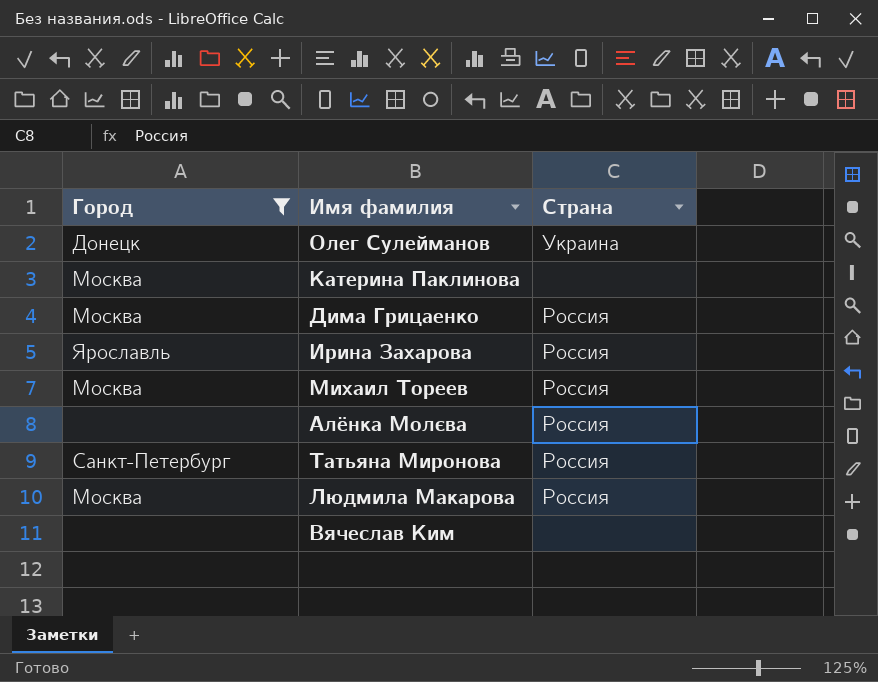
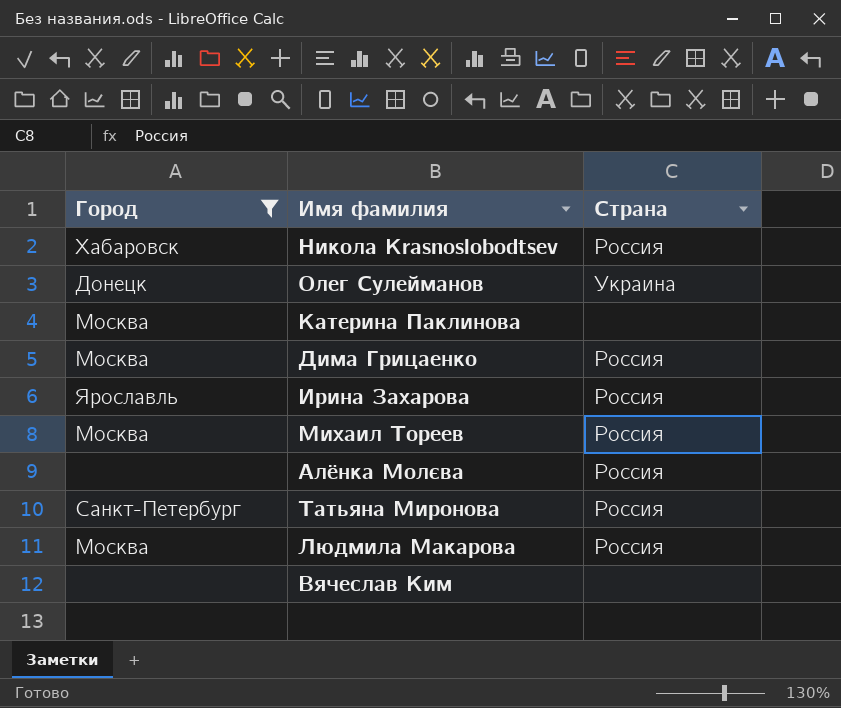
row Никола Krasnoslobodtsev: none -> Хабаровск | Россия

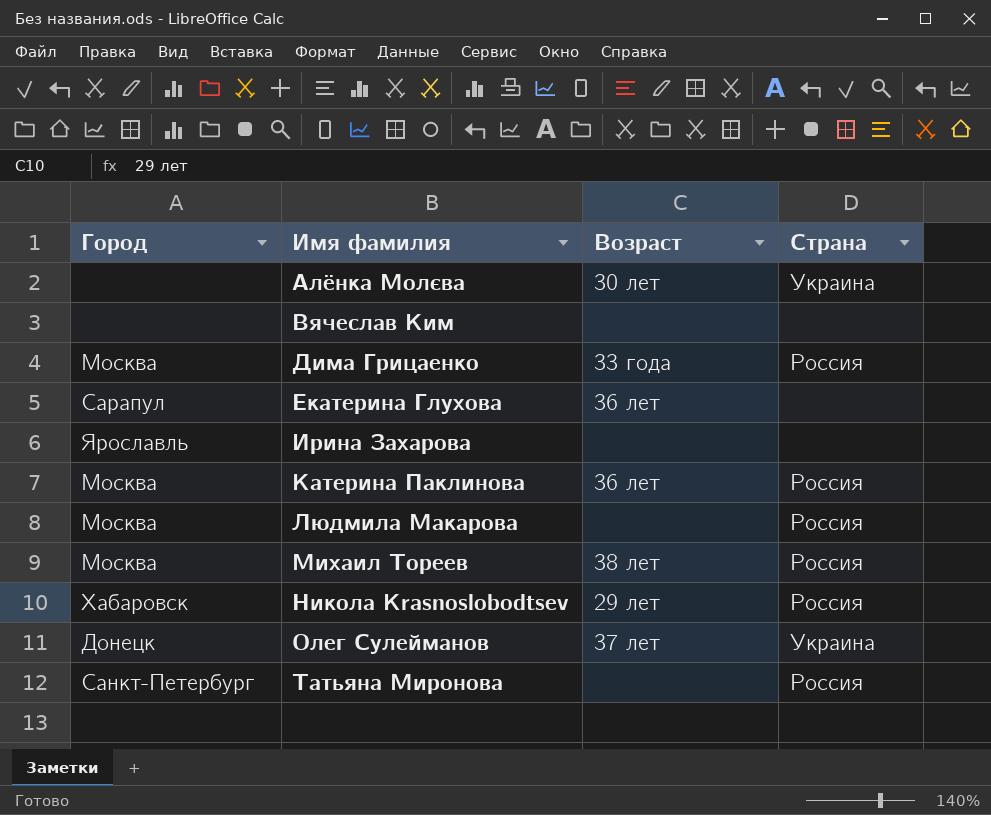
filter: Город != Сарапул -> none
row order: none -> Имя фамилия ascending
column Возраст | position: none -> 3
Алёнка Молєва | Страна: Россия -> Украина
Ирина Захарова | Страна: Россия -> none
Катерина Паклинова | Страна: none -> Россия

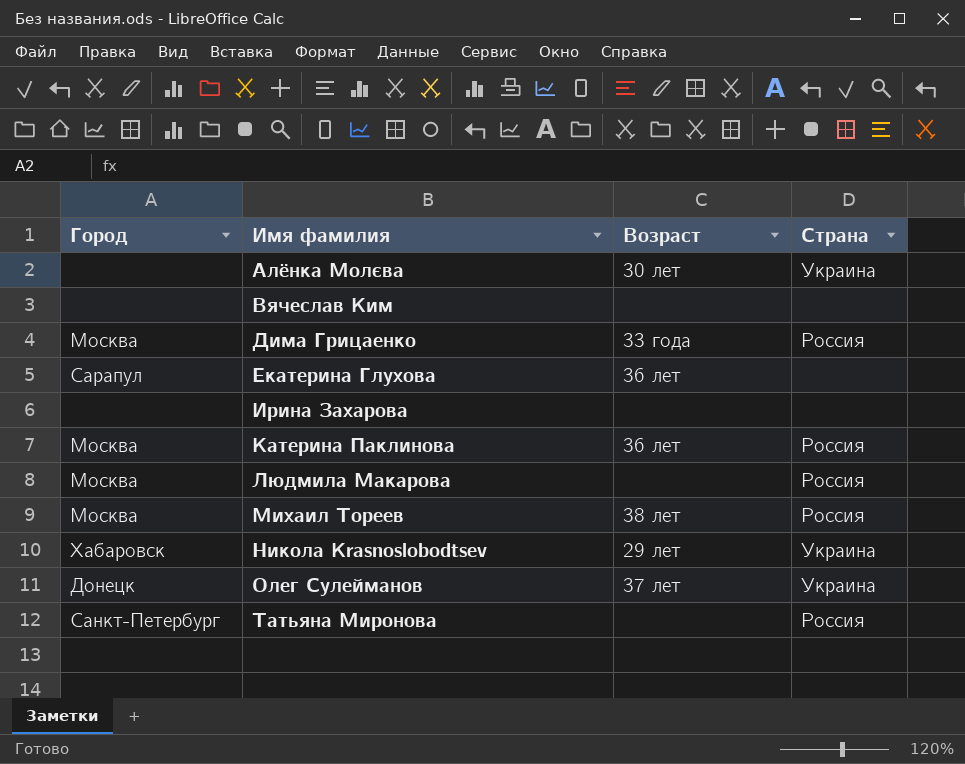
Ирина Захарова | Город: Ярославль -> none
Никола Krasnoslobodtsev | Страна: Россия -> Украина

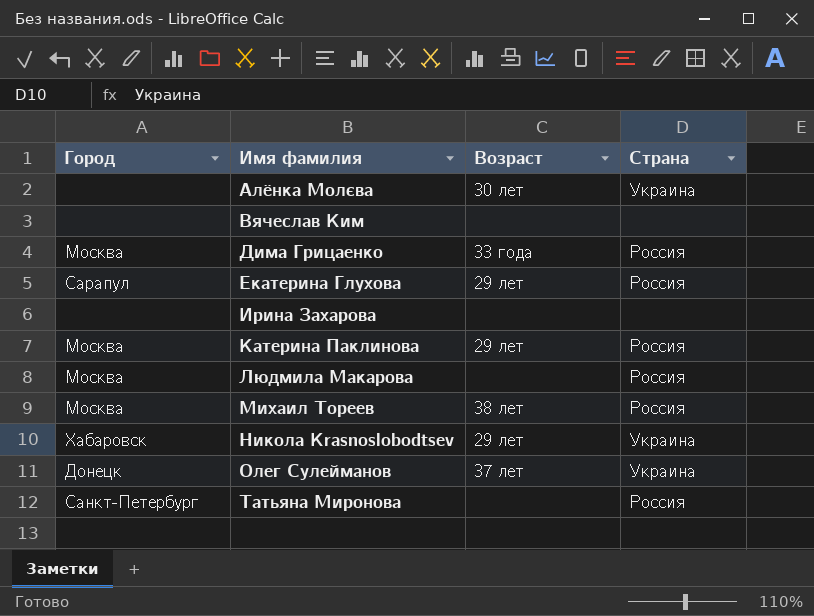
Екатерина Глухова | Возраст: 36 лет -> 29 лет
Екатерина Глухова | Страна: none -> Россия
Катерина Паклинова | Возраст: 36 лет -> 29 лет

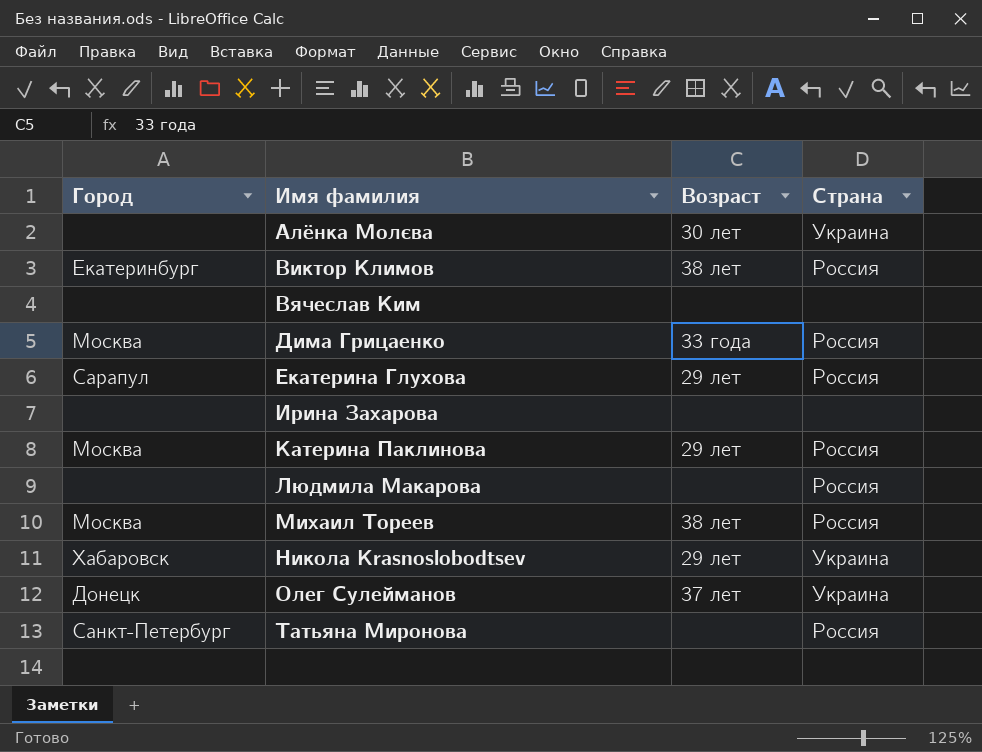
row Виктор Климов: none -> Екатеринбург | 38 лет | Россия
Людмила Макарова | Город: Москва -> none

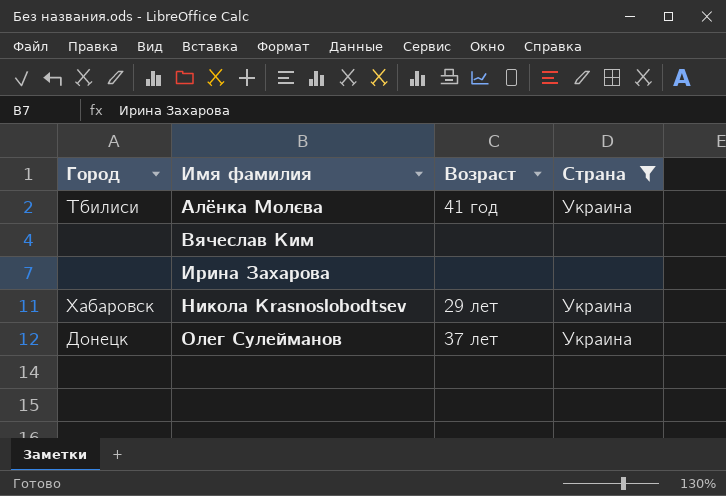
filter: none -> Страна != Россия
Алёнка Молєва | Город: none -> Тбилиси
Алёнка Молєва | Возраст: 30 лет -> 41 год

